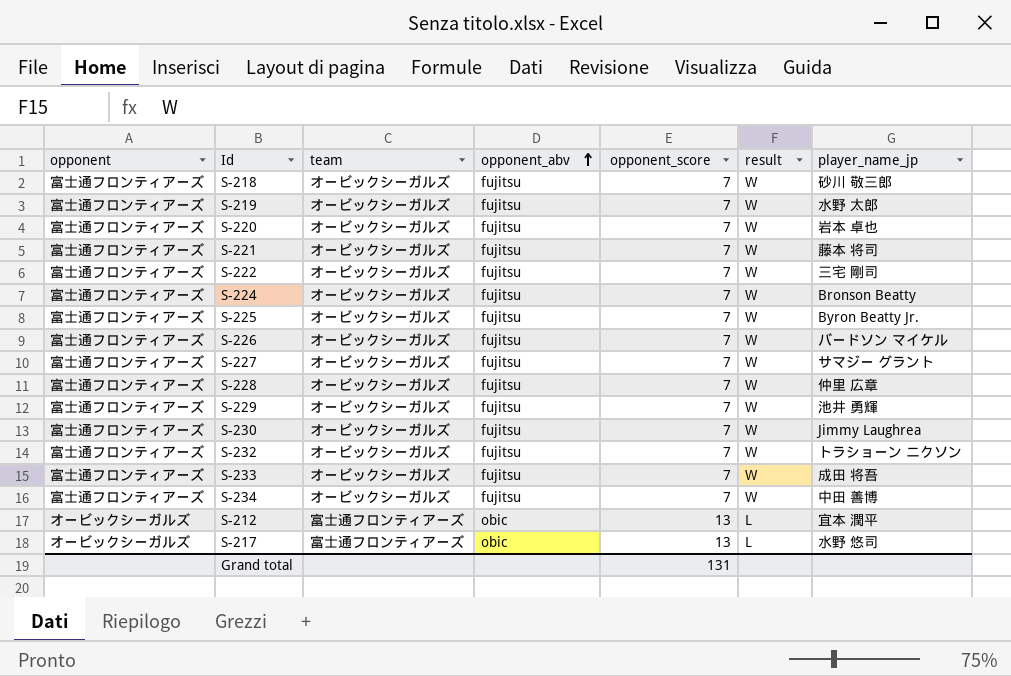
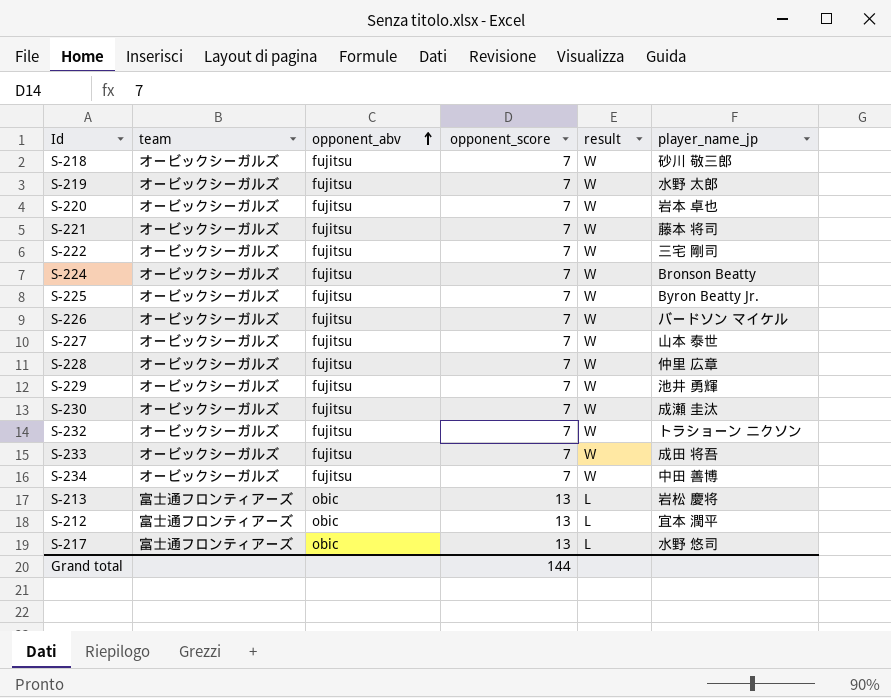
column opponent | position: 1 -> none
S-227 | player_name_jp: サマジー グラント -> 山本 泰世
S-230 | player_name_jp: Jimmy Laughrea -> 成瀬 圭汰
row S-213: none -> 富士通フロンティアーズ | obic | 13 | L | 岩松 慶将
Grand total | opponent_score: 131 -> 144

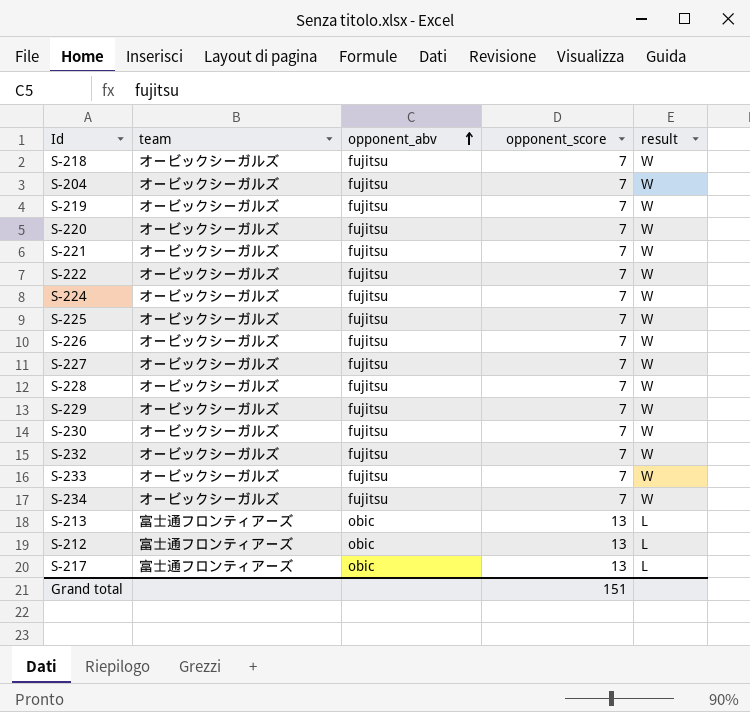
column player_name_jp | position: 6 -> none
row S-204: none -> オービックシーガルズ | fujitsu | 7 | W
Grand total | opponent_score: 144 -> 151

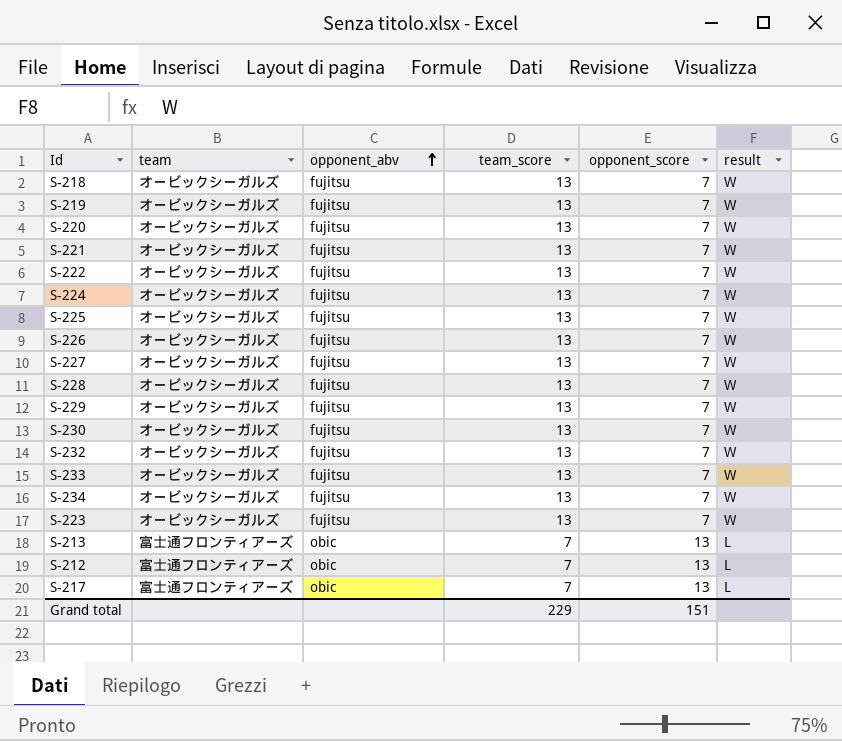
column team_score | position: none -> 4
row S-204: オービックシーガルズ | fujitsu | 7 | W -> none
row S-223: none -> オービックシーガルズ | fujitsu | 13 | 7 | W

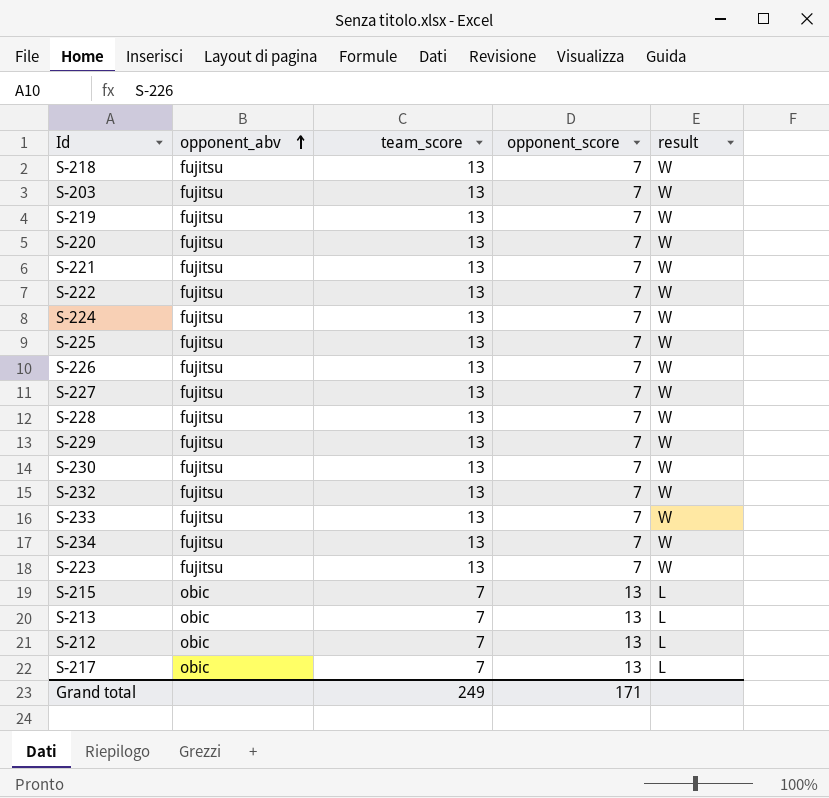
column team | position: 2 -> none
row S-203: none -> fujitsu | 13 | 7 | W
row S-215: none -> obic | 7 | 13 | L
Grand total | team_score: 229 -> 249
Grand total | opponent_score: 151 -> 171

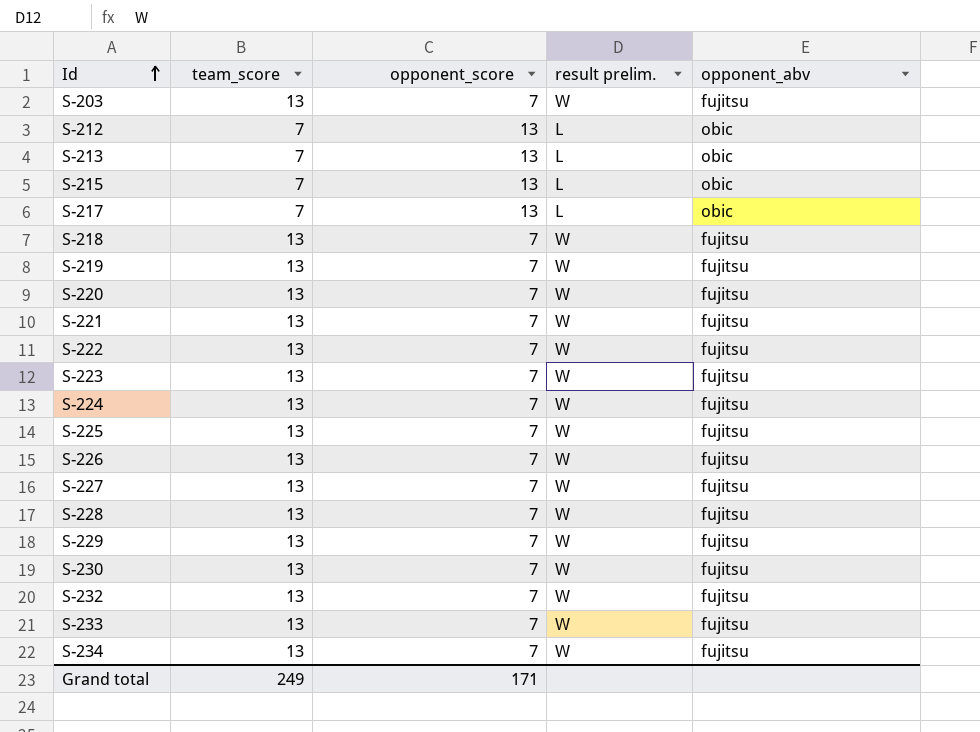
row order: opponent_abv ascending -> Id ascending
column name: result -> result prelim.
column opponent_abv | position: 2 -> 5

